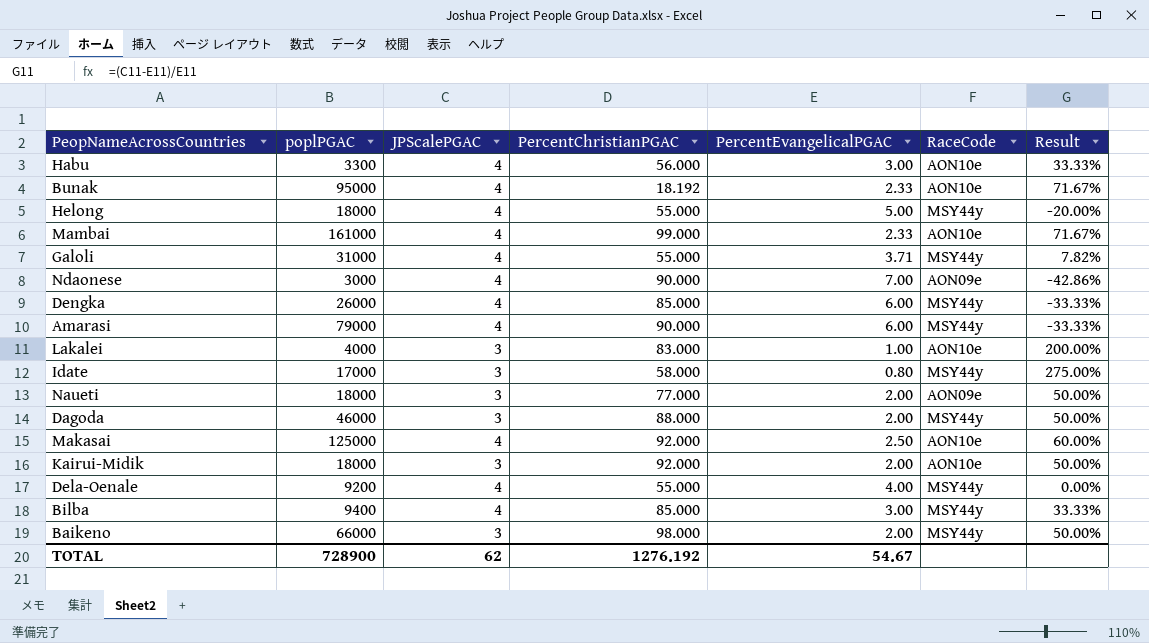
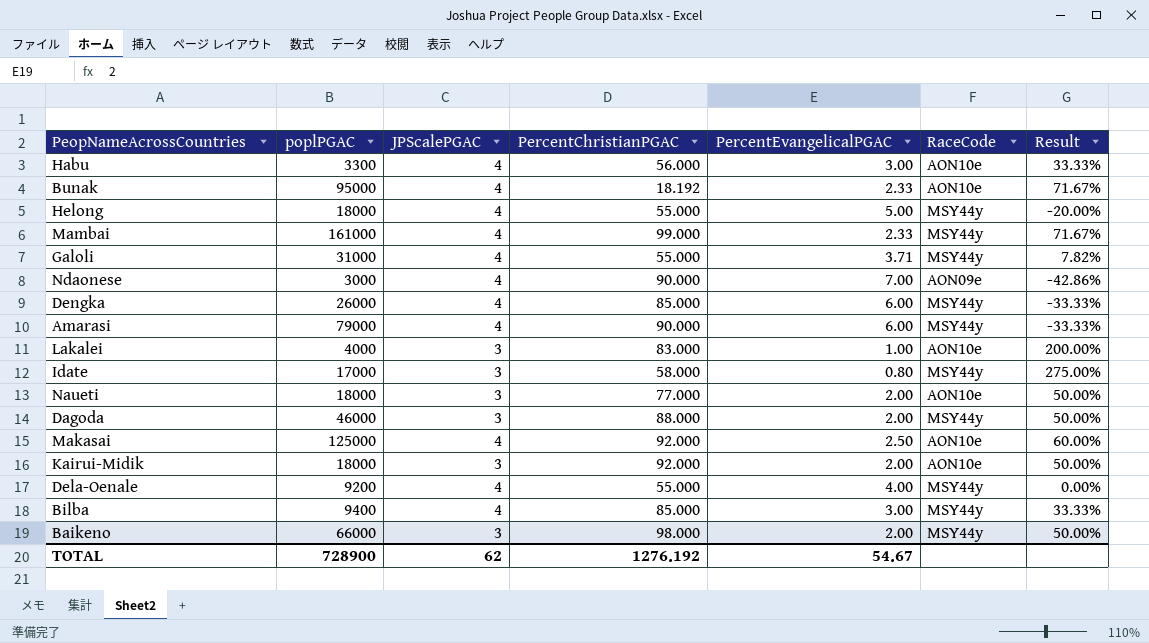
Mambai | RaceCode: AON10e -> MSY44y
Naueti | RaceCode: AON09e -> AON10e

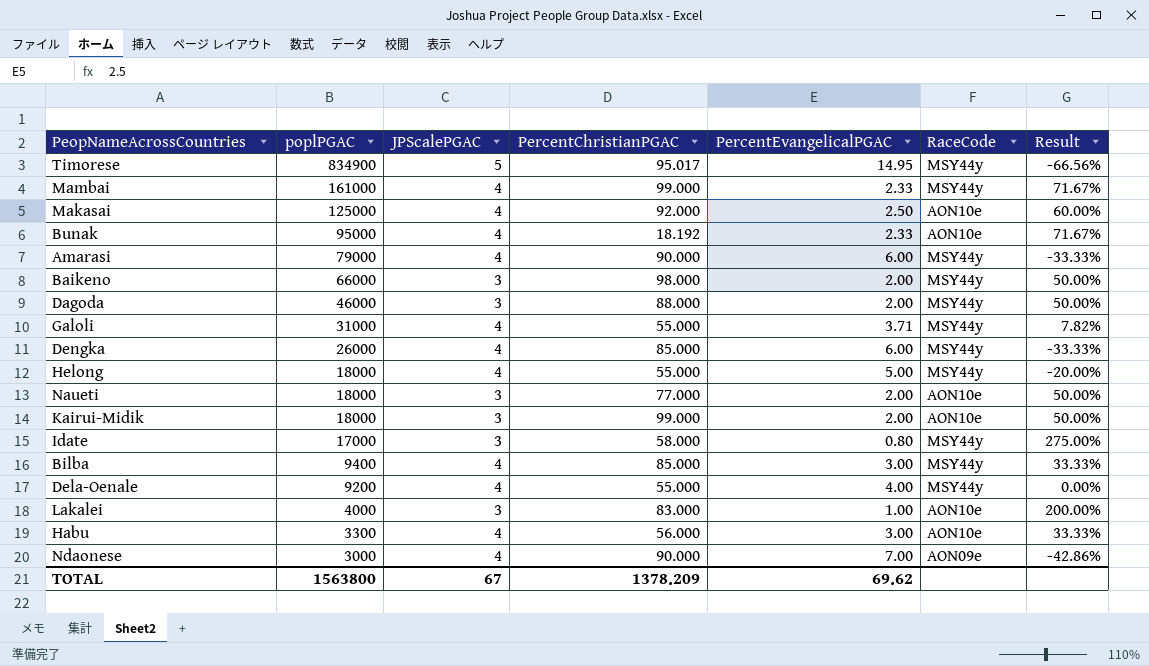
row order: none -> poplPGAC descending
row Timorese: none -> 834900 | 5 | 95.017 | 14.95 | MSY44y | -66.56%
Kairui-Midik | PercentChristianPGAC: 92.000 -> 99.000
TOTAL | poplPGAC: 728900 -> 1563800
TOTAL | JPScalePGAC: 62 -> 67
TOTAL | PercentChristianPGAC: 1276.192 -> 1378.209
TOTAL | PercentEvangelicalPGAC: 54.67 -> 69.62

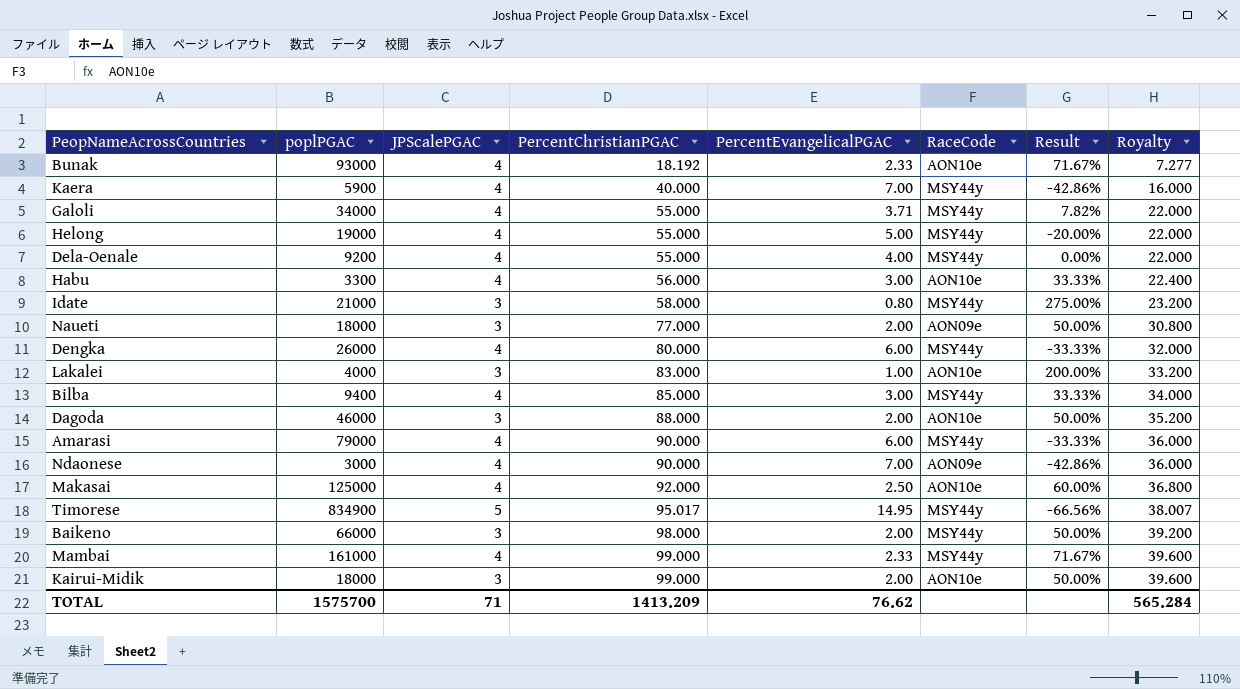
row order: poplPGAC descending -> PercentChristianPGAC ascending
column Royalty | formula: none -> [PercentChristianPGAC] * 0.4
Bunak | poplPGAC: 95000 -> 93000
row Kaera: none -> 5900 | 4 | 40.000 | 7.00 | MSY44y | -42.86% | 16.000
Galoli | poplPGAC: 31000 -> 34000
Helong | poplPGAC: 18000 -> 19000
Idate | poplPGAC: 17000 -> 21000
Naueti | RaceCode: AON10e -> AON09e
Dengka | PercentChristianPGAC: 85.000 -> 80.000
Dagoda | RaceCode: MSY44y -> AON10e
TOTAL | poplPGAC: 1563800 -> 1575700
TOTAL | JPScalePGAC: 67 -> 71
TOTAL | PercentChristianPGAC: 1378.209 -> 1413.209
TOTAL | PercentEvangelicalPGAC: 69.62 -> 76.62

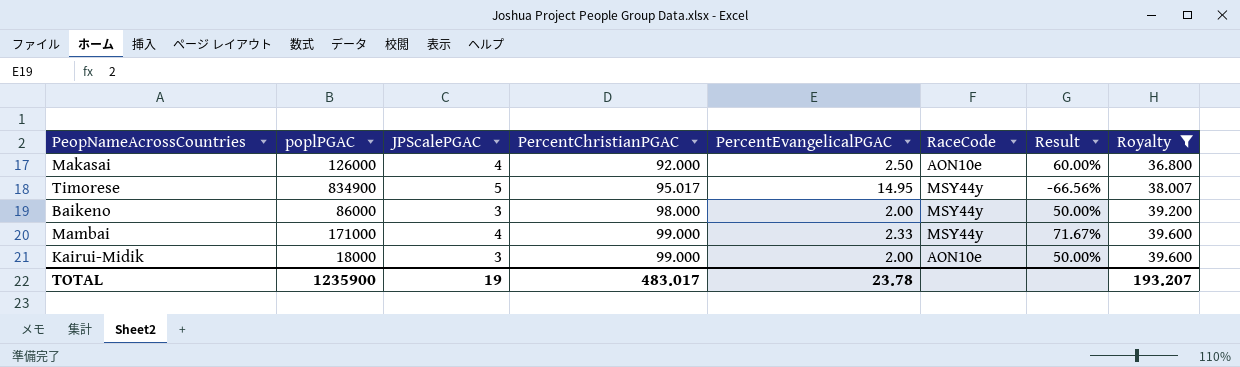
filter: none -> Royalty >= 36.800
Makasai | poplPGAC: 125000 -> 126000
Baikeno | poplPGAC: 66000 -> 86000
Mambai | poplPGAC: 161000 -> 171000
TOTAL | poplPGAC: 1575700 -> 1235900
TOTAL | JPScalePGAC: 71 -> 19
TOTAL | PercentChristianPGAC: 1413.209 -> 483.017
TOTAL | PercentEvangelicalPGAC: 76.62 -> 23.78
TOTAL | Royalty: 565.284 -> 193.207

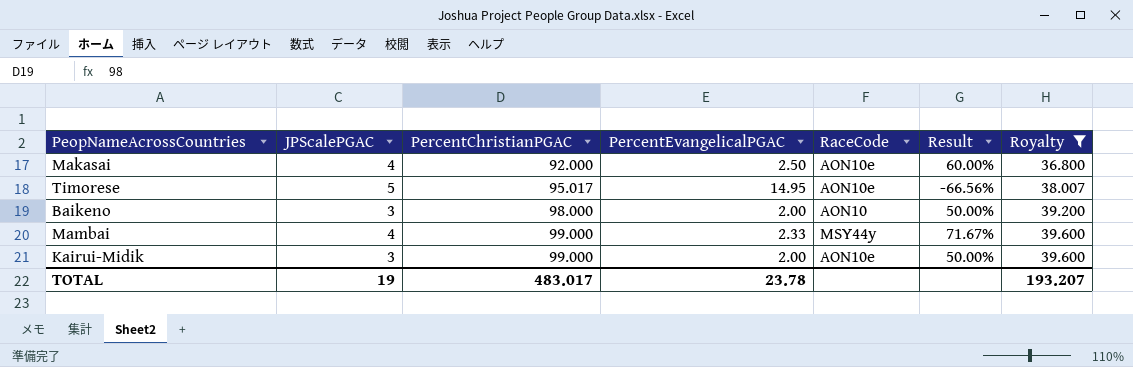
column poplPGAC | position: 2 -> none
Timorese | RaceCode: MSY44y -> AON10e
Baikeno | RaceCode: MSY44y -> AON10

